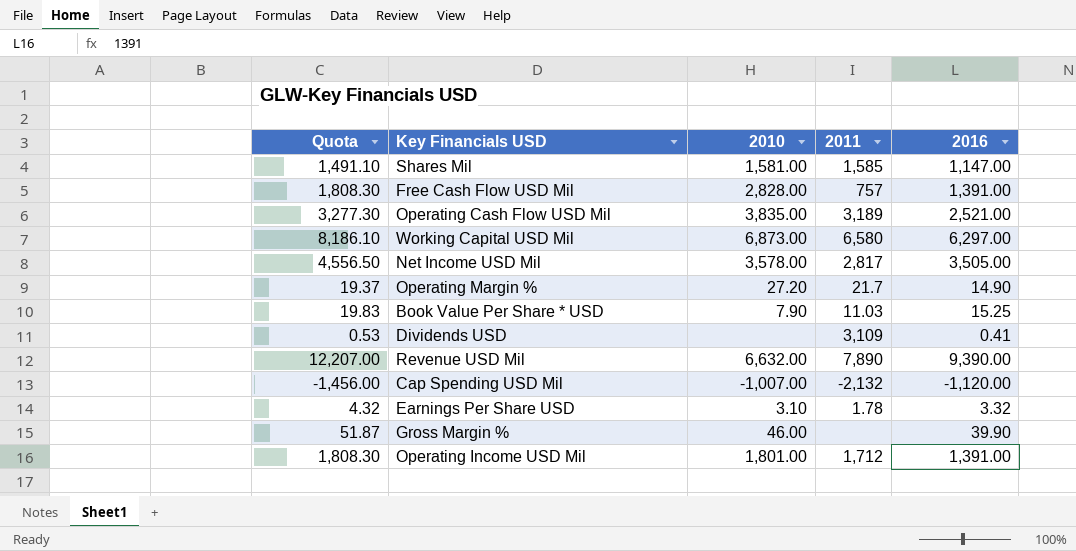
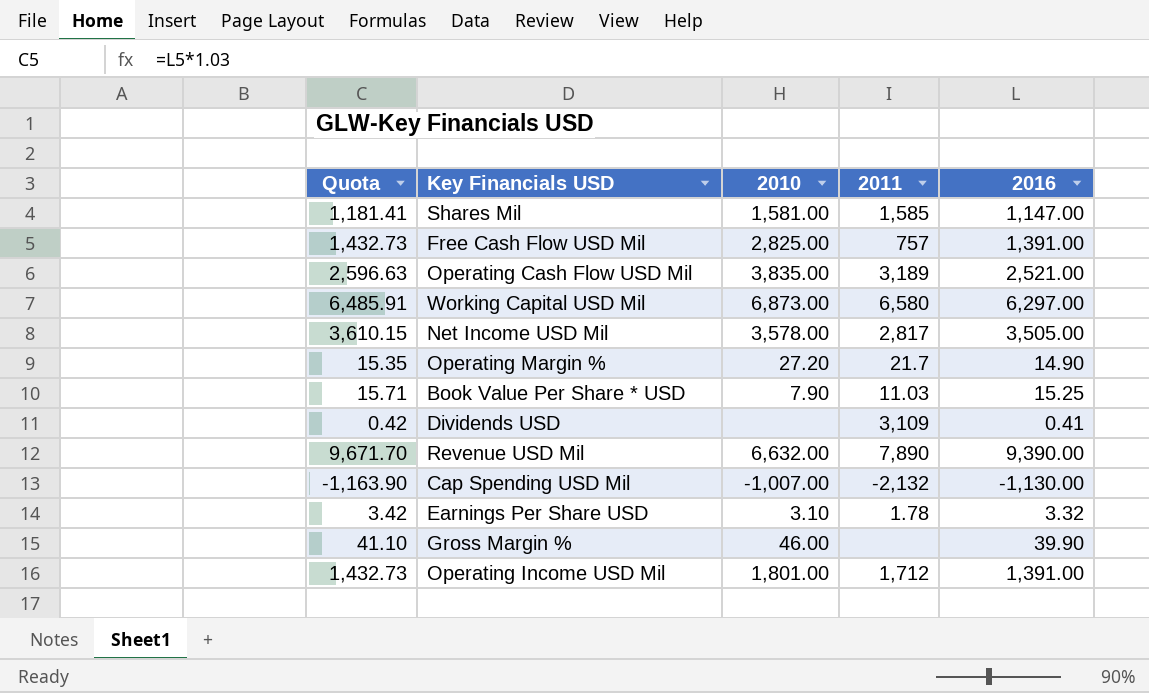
column Quota | formula: [2016] * 1.3 -> [2016] * 1.03
Free Cash Flow USD Mil | 2010: 2,828.00 -> 2,825.00
Cap Spending USD Mil | 2016: -1,120.00 -> -1,130.00

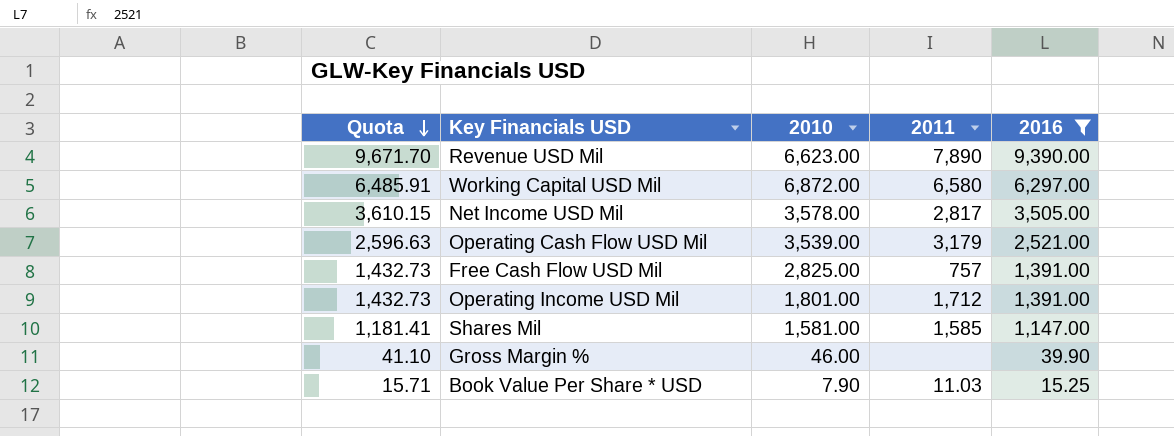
filter: none -> 2016 >= 15.25
row order: none -> Quota descending
Revenue USD Mil | 2010: 6,632.00 -> 6,623.00
Working Capital USD Mil | 2010: 6,873.00 -> 6,872.00
Operating Cash Flow USD Mil | 2010: 3,835.00 -> 3,539.00
Operating Cash Flow USD Mil | 2011: 3,189 -> 3,179

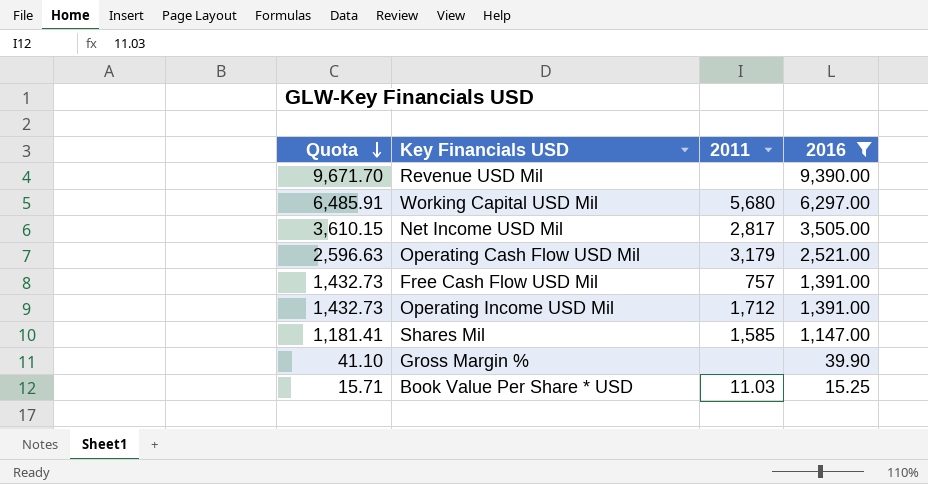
column 2010 | position: 3 -> none
Revenue USD Mil | 2011: 7,890 -> none
Working Capital USD Mil | 2011: 6,580 -> 5,680

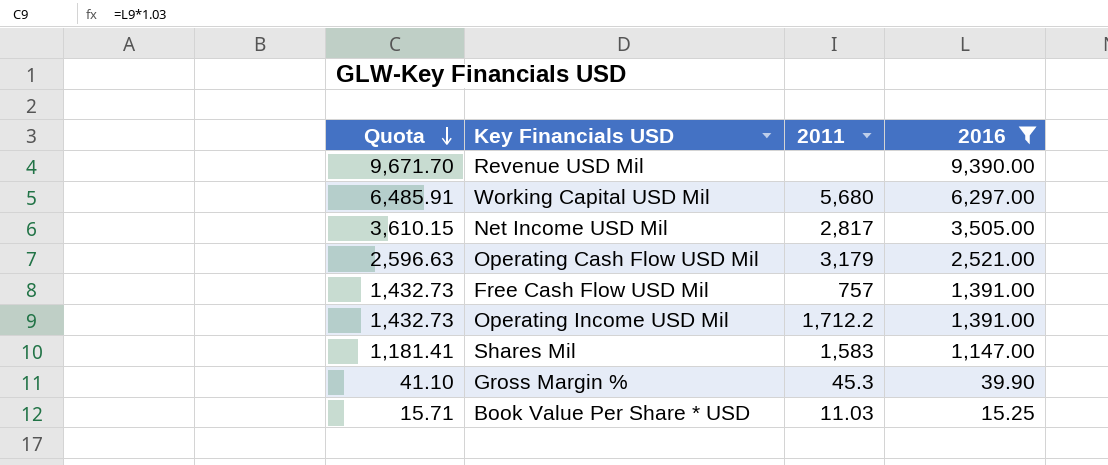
Operating Income USD Mil | 2011: 1,712 -> 1,712.2
Shares Mil | 2011: 1,585 -> 1,583
Gross Margin % | 2011: none -> 45.3

